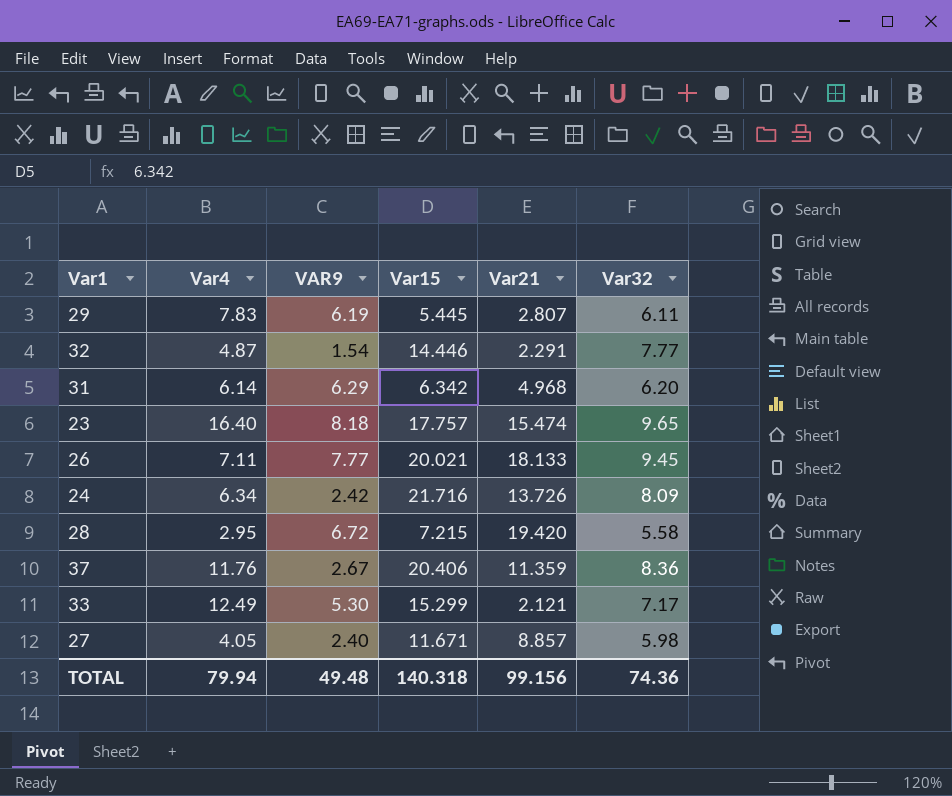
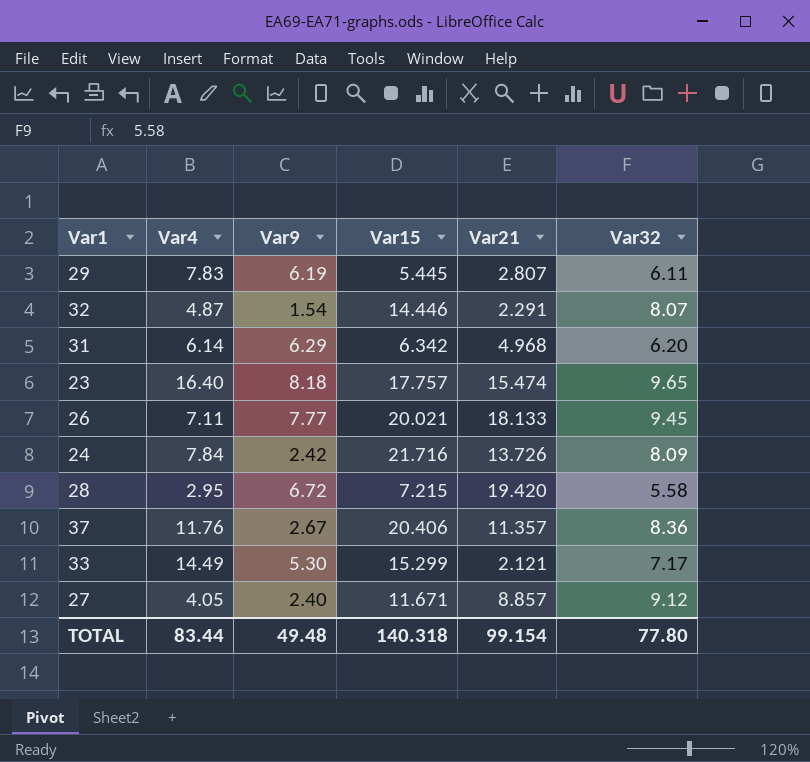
column name: VAR9 -> Var9
32 | Var32: 7.77 -> 8.07
24 | Var4: 6.34 -> 7.84
37 | Var21: 11.359 -> 11.357
33 | Var4: 12.49 -> 14.49
27 | Var32: 5.98 -> 9.12
TOTAL | Var4: 79.94 -> 83.44
TOTAL | Var21: 99.156 -> 99.154
TOTAL | Var32: 74.36 -> 77.80

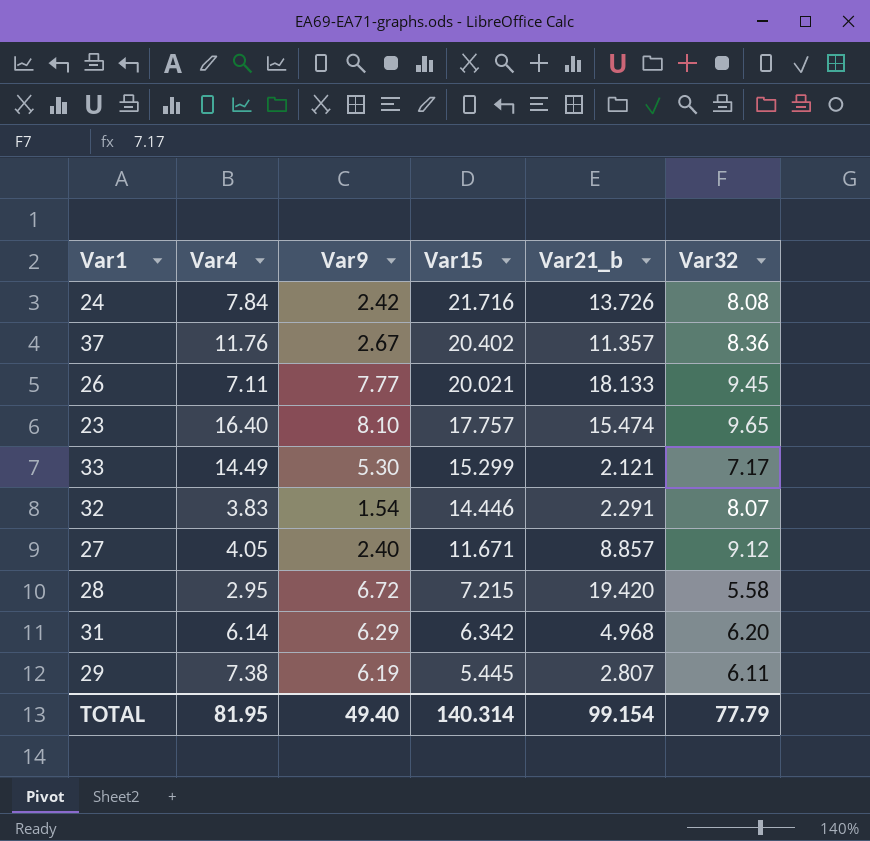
row order: none -> Var15 descending
column name: Var21 -> Var21_b
24 | Var32: 8.09 -> 8.08
37 | Var15: 20.406 -> 20.402
23 | Var9: 8.18 -> 8.10
32 | Var4: 4.87 -> 3.83
29 | Var4: 7.83 -> 7.38
TOTAL | Var4: 83.44 -> 81.95
TOTAL | Var9: 49.48 -> 49.40
TOTAL | Var15: 140.318 -> 140.314
TOTAL | Var32: 77.80 -> 77.79

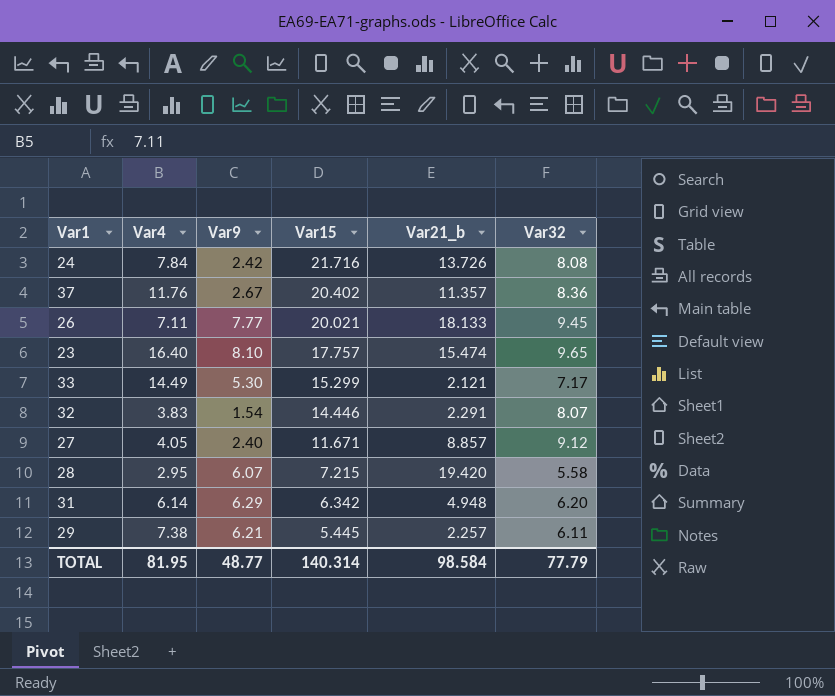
28 | Var9: 6.72 -> 6.07
31 | Var21_b: 4.968 -> 4.948
29 | Var9: 6.19 -> 6.21
29 | Var21_b: 2.807 -> 2.257
TOTAL | Var9: 49.40 -> 48.77
TOTAL | Var21_b: 99.154 -> 98.584

